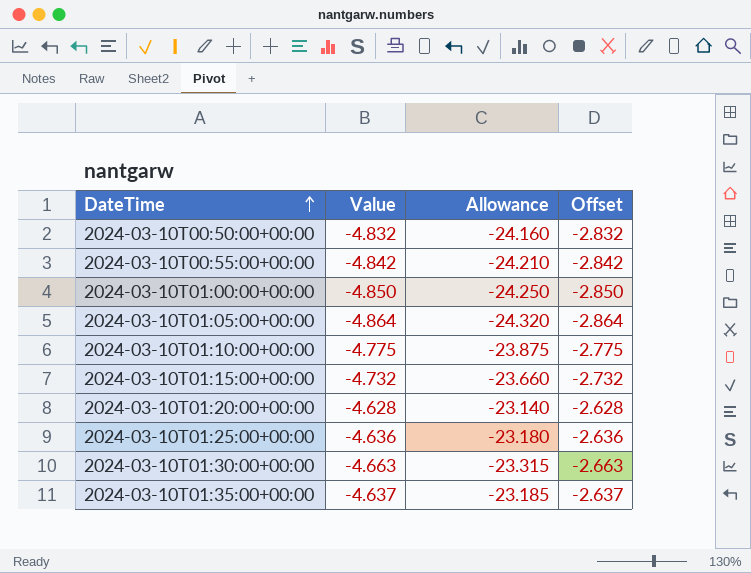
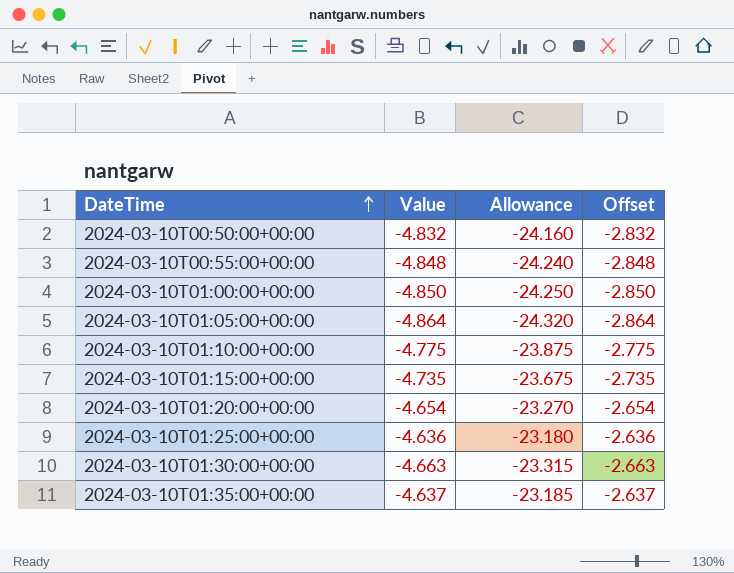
2024-03-10T00:55:00+00:00 | Value: -4.842 -> -4.848
2024-03-10T00:55:00+00:00 | Allowance: -24.210 -> -24.240
2024-03-10T00:55:00+00:00 | Offset: -2.842 -> -2.848
2024-03-10T01:15:00+00:00 | Value: -4.732 -> -4.735
2024-03-10T01:15:00+00:00 | Allowance: -23.660 -> -23.675
2024-03-10T01:15:00+00:00 | Offset: -2.732 -> -2.735
2024-03-10T01:20:00+00:00 | Value: -4.628 -> -4.654
2024-03-10T01:20:00+00:00 | Allowance: -23.140 -> -23.270
2024-03-10T01:20:00+00:00 | Offset: -2.628 -> -2.654

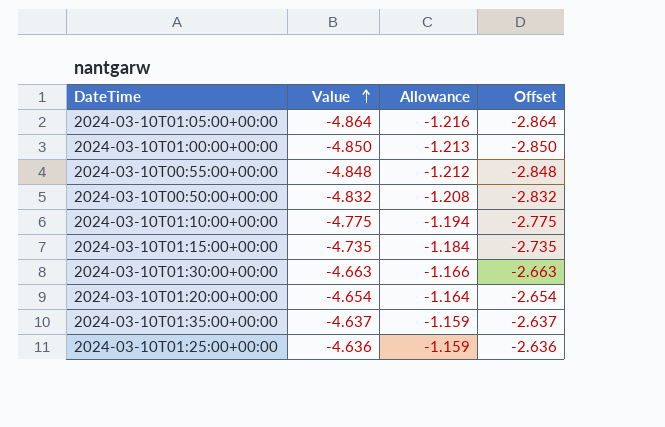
row order: DateTime ascending -> Value ascending
column Allowance | formula: [Value] * 5 -> [Value] * 0.25

